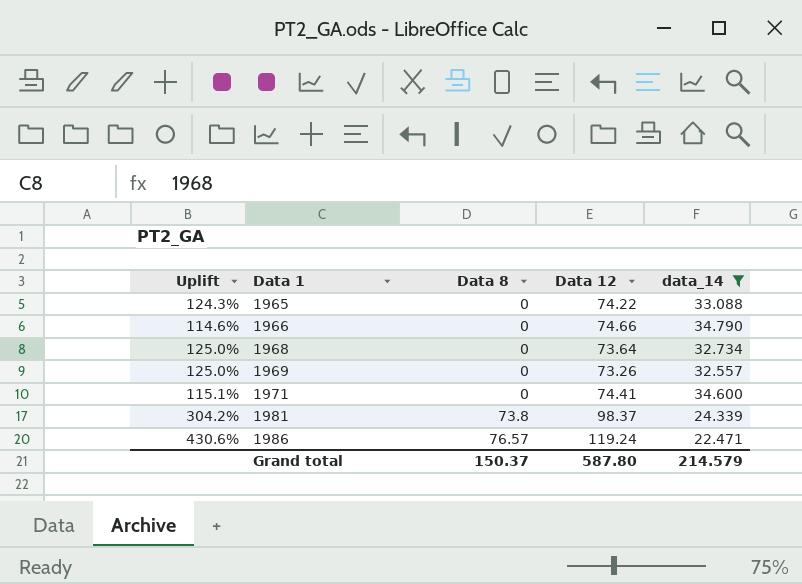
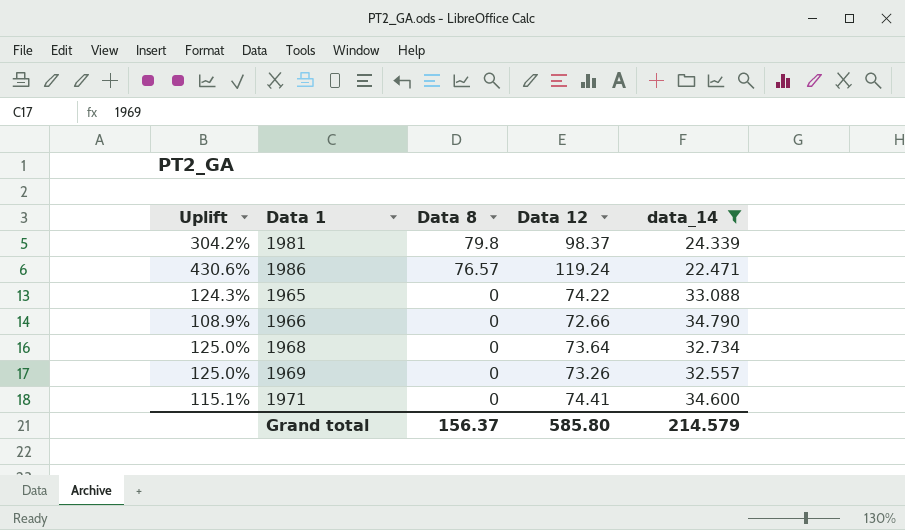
row order: Data 1 ascending -> Data 8 descending
1981 | Data 8: 73.8 -> 79.8
1966 | Uplift: 114.6% -> 108.9%
1966 | Data 12: 74.66 -> 72.66
Grand total | Data 8: 150.37 -> 156.37
Grand total | Data 12: 587.80 -> 585.80

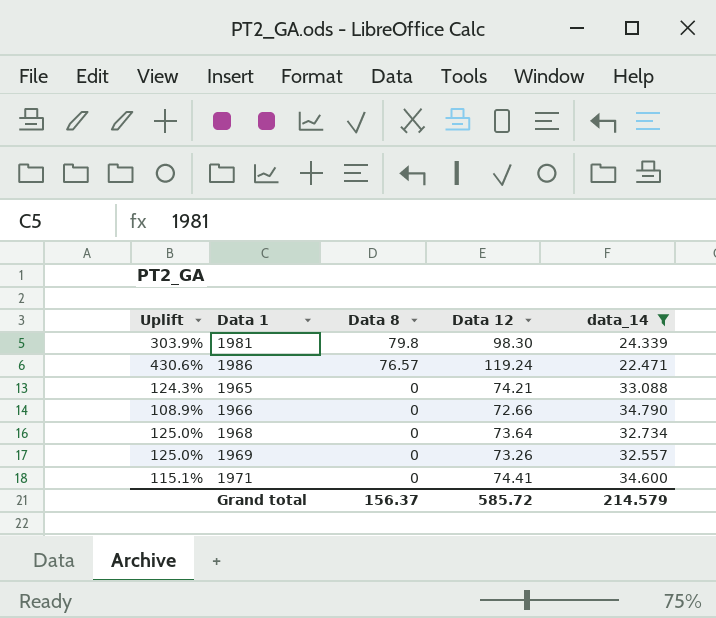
1981 | Uplift: 304.2% -> 303.9%
1981 | Data 12: 98.37 -> 98.30
1965 | Data 12: 74.22 -> 74.21
Grand total | Data 12: 585.80 -> 585.72

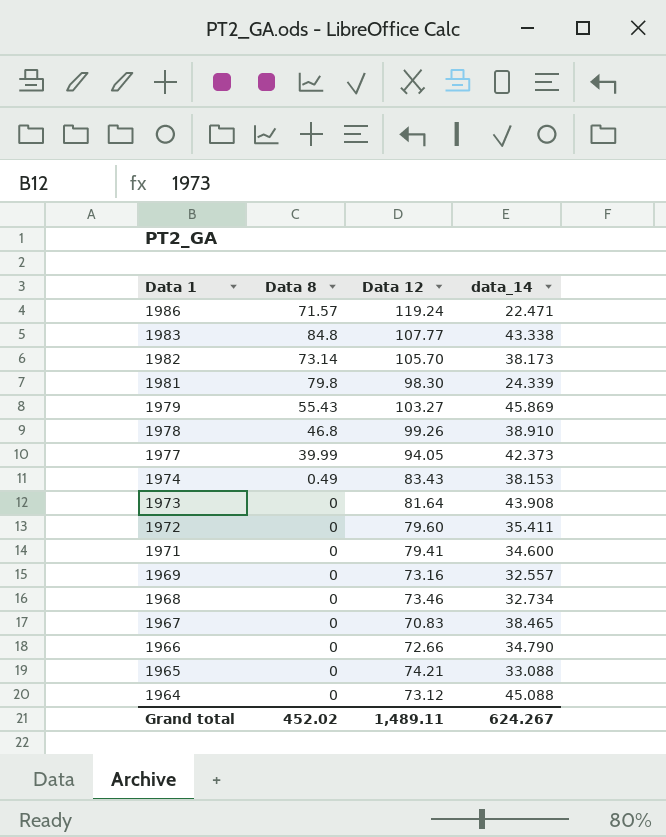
filter: data_14 <= 34.790 -> none
row order: Data 8 descending -> Data 1 descending
column Uplift | formula: ([Data 12] - [data_14]) / [data_14] -> none
1986 | Data 8: 76.57 -> 71.57
1971 | Data 12: 74.41 -> 79.41
1969 | Data 12: 73.26 -> 73.16
1968 | Data 12: 73.64 -> 73.46
Grand total | Data 8: 156.37 -> 452.02
Grand total | Data 12: 585.72 -> 1,489.11
Grand total | data_14: 214.579 -> 624.267

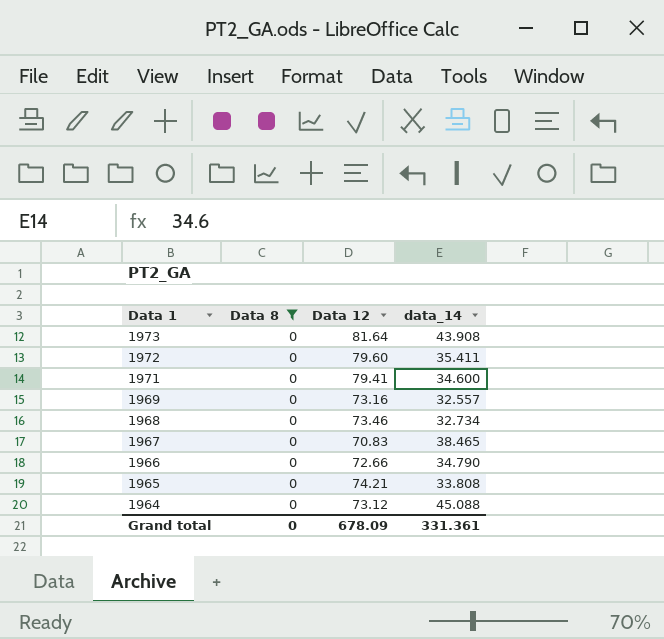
filter: none -> Data 8 = 0
1965 | data_14: 33.088 -> 33.808
Grand total | Data 8: 452.02 -> 0
Grand total | Data 12: 1,489.11 -> 678.09
Grand total | data_14: 624.267 -> 331.361

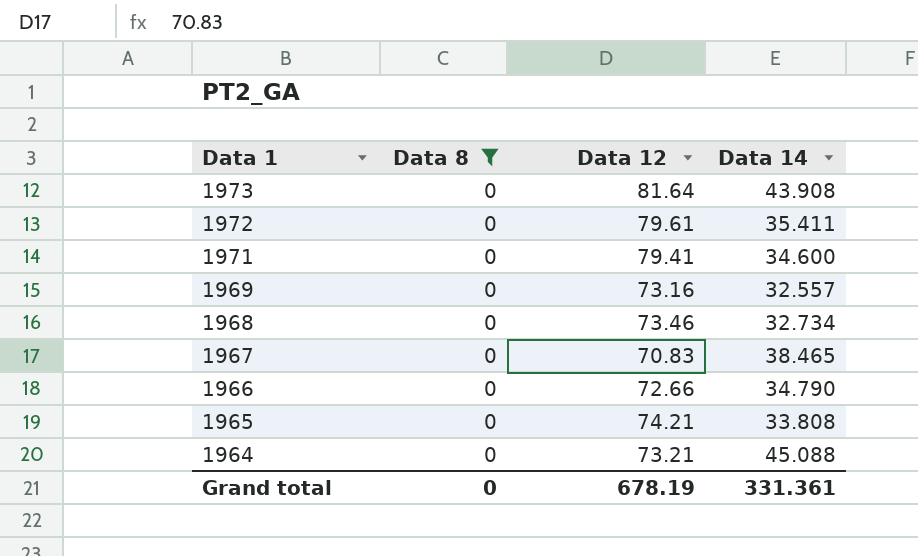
column name: data_14 -> Data 14
1972 | Data 12: 79.60 -> 79.61
1964 | Data 12: 73.12 -> 73.21
Grand total | Data 12: 678.09 -> 678.19

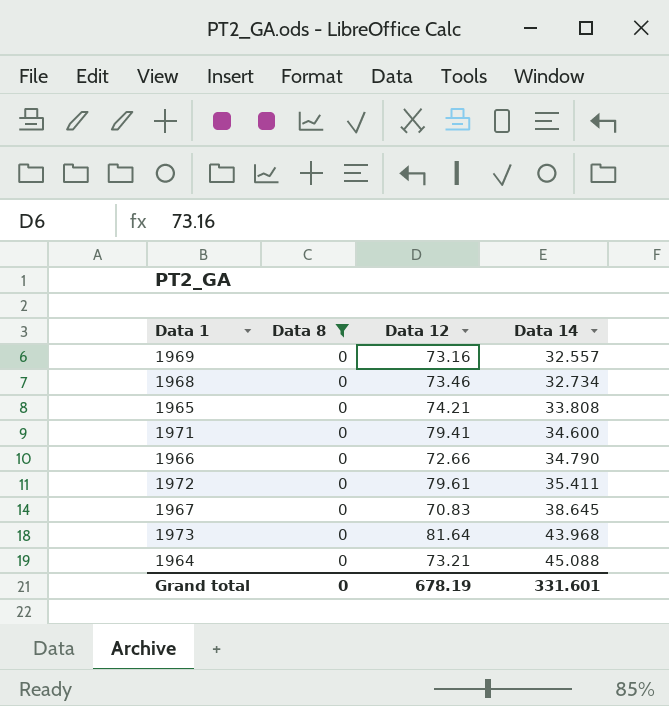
row order: Data 1 descending -> Data 14 ascending
1967 | Data 14: 38.465 -> 38.645
1973 | Data 14: 43.908 -> 43.968
Grand total | Data 14: 331.361 -> 331.601

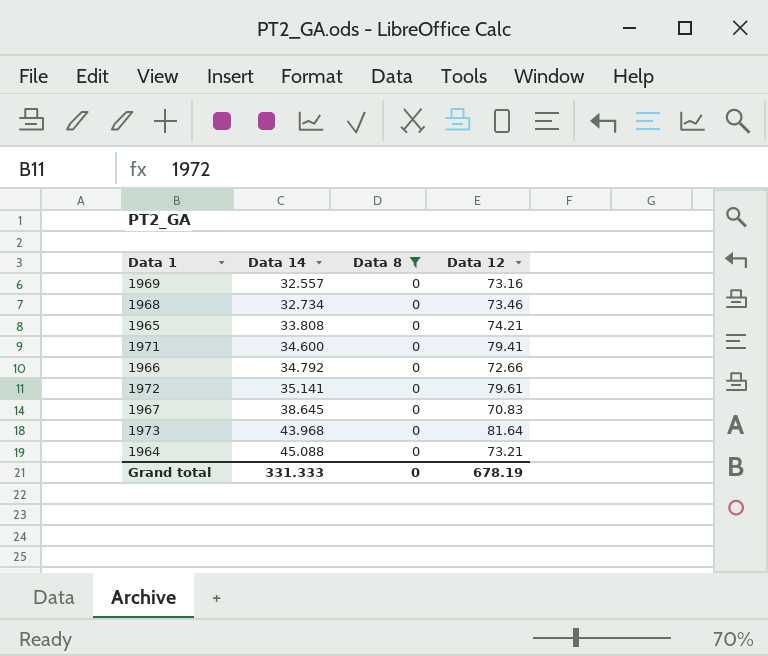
column Data 14 | position: 4 -> 2
1966 | Data 14: 34.790 -> 34.792
1972 | Data 14: 35.411 -> 35.141
Grand total | Data 14: 331.601 -> 331.333

